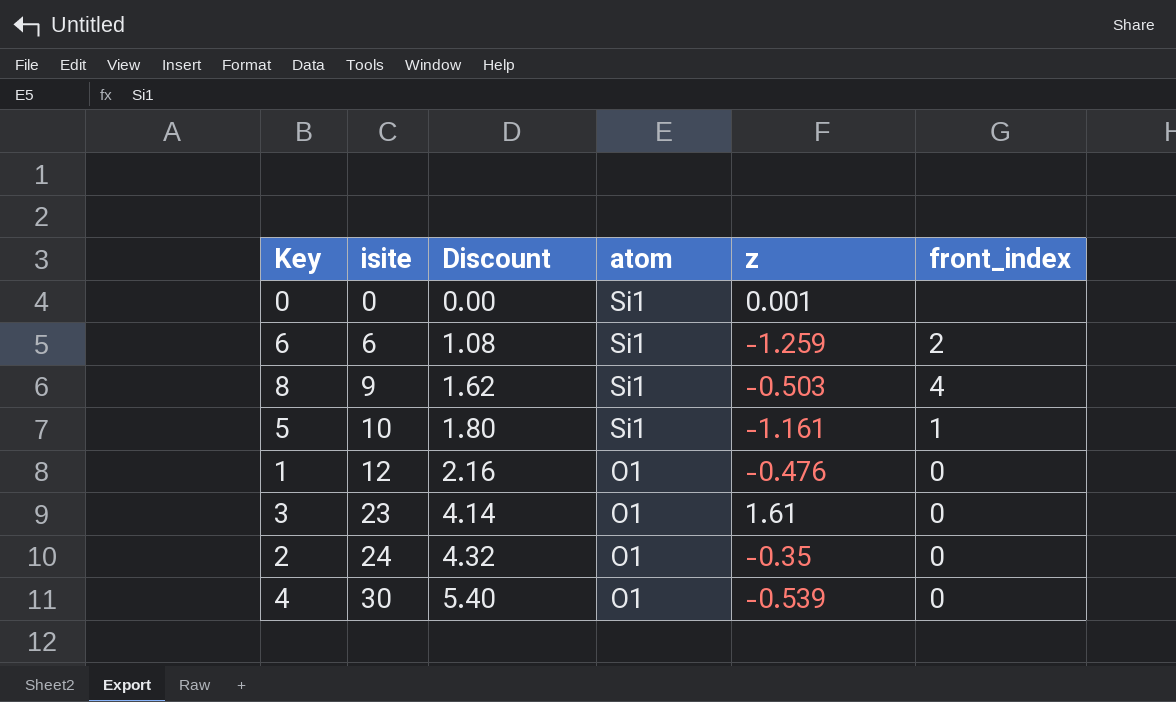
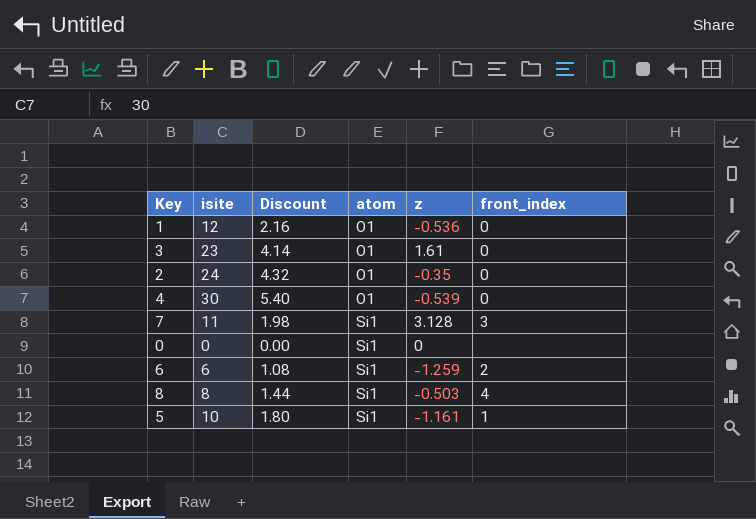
row order: isite ascending -> atom ascending
1 | z: -0.476 -> -0.536
row 7: none -> 11 | 1.98 | Si1 | 3.128 | 3
0 | z: 0.001 -> 0
8 | isite: 9 -> 8
8 | Discount: 1.62 -> 1.44

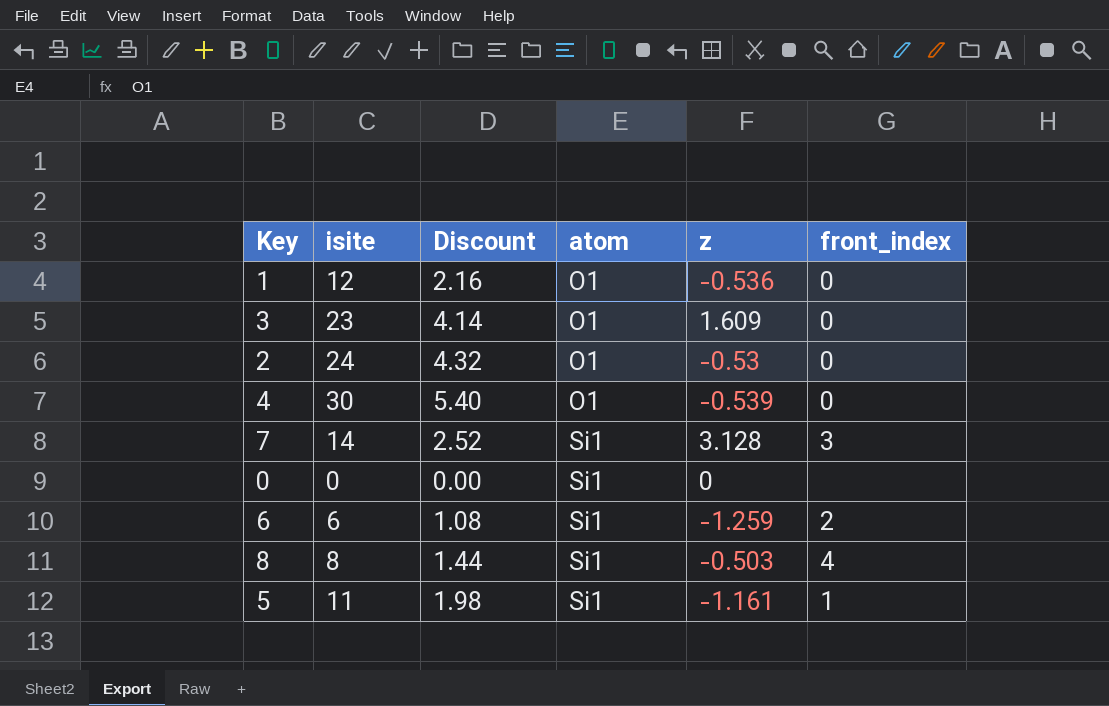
3 | z: 1.61 -> 1.609
2 | z: -0.35 -> -0.53
7 | isite: 11 -> 14
7 | Discount: 1.98 -> 2.52
5 | isite: 10 -> 11
5 | Discount: 1.80 -> 1.98

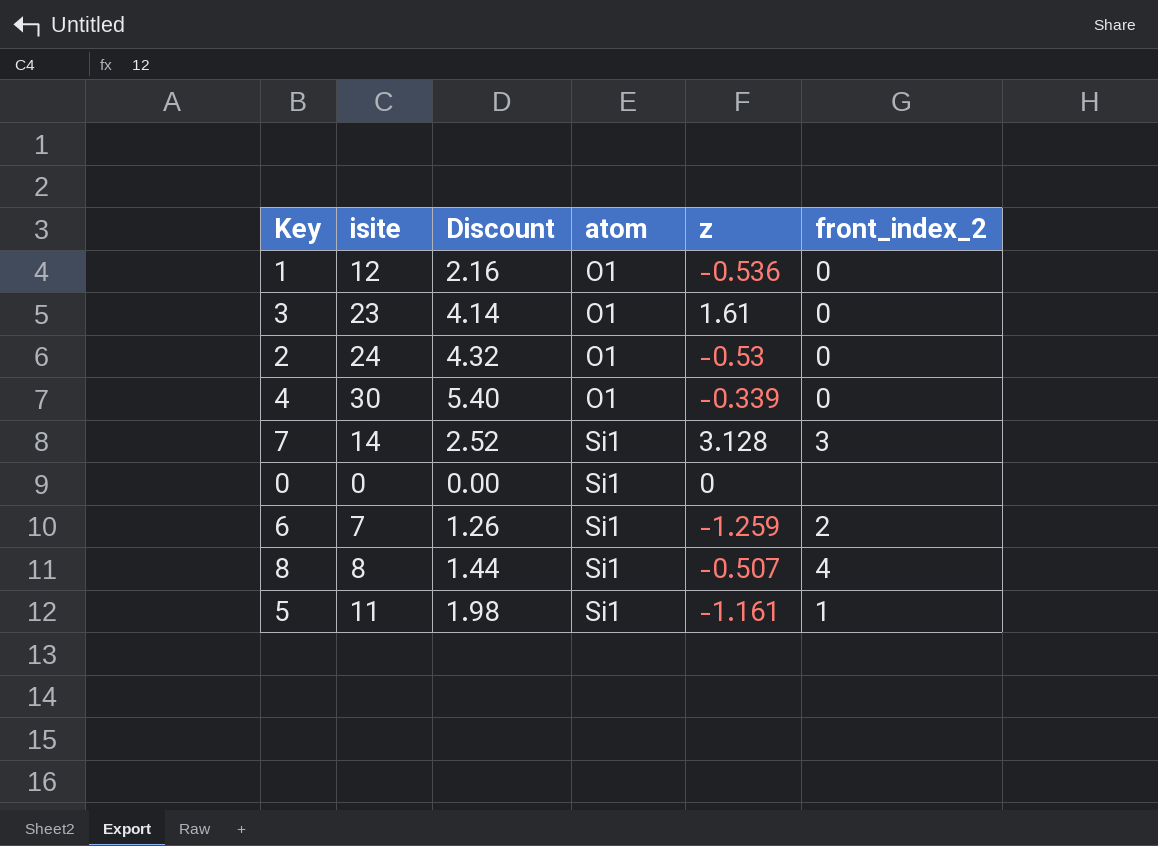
column name: front_index -> front_index_2
3 | z: 1.609 -> 1.61
4 | z: -0.539 -> -0.339
6 | isite: 6 -> 7
6 | Discount: 1.08 -> 1.26
8 | z: -0.503 -> -0.507

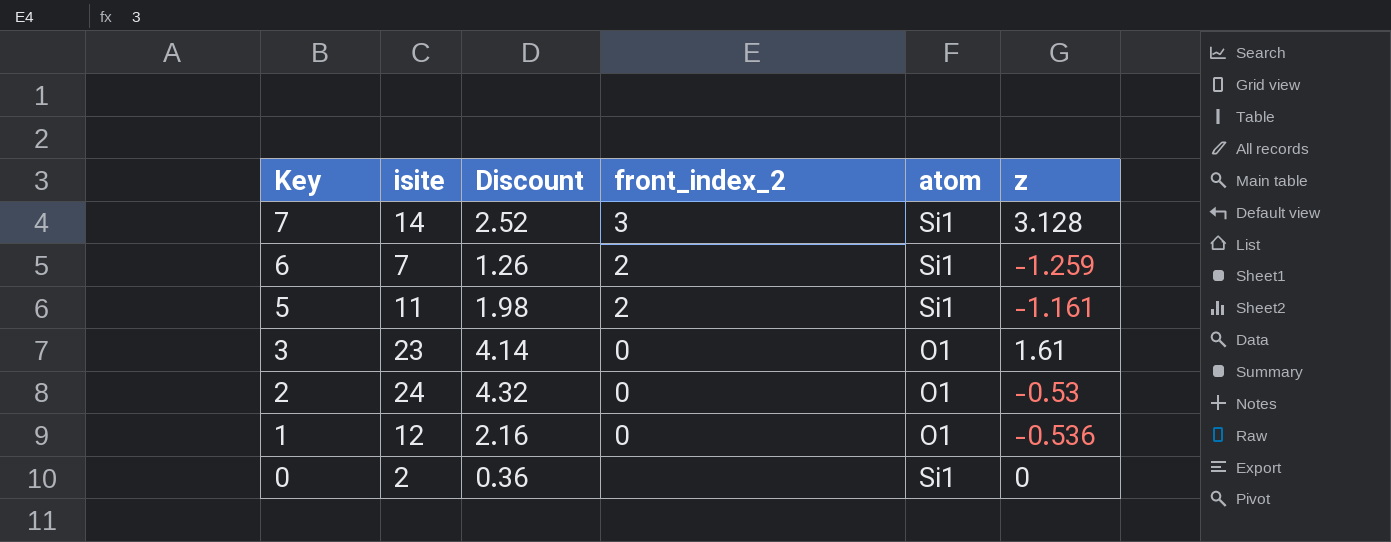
row order: atom ascending -> Key descending
column front_index_2 | position: 6 -> 4
row 4: 30 | 5.40 | O1 | -0.339 | 0 -> none
row 8: 8 | 1.44 | Si1 | -0.507 | 4 -> none
5 | front_index_2: 1 -> 2
0 | isite: 0 -> 2
0 | Discount: 0.00 -> 0.36

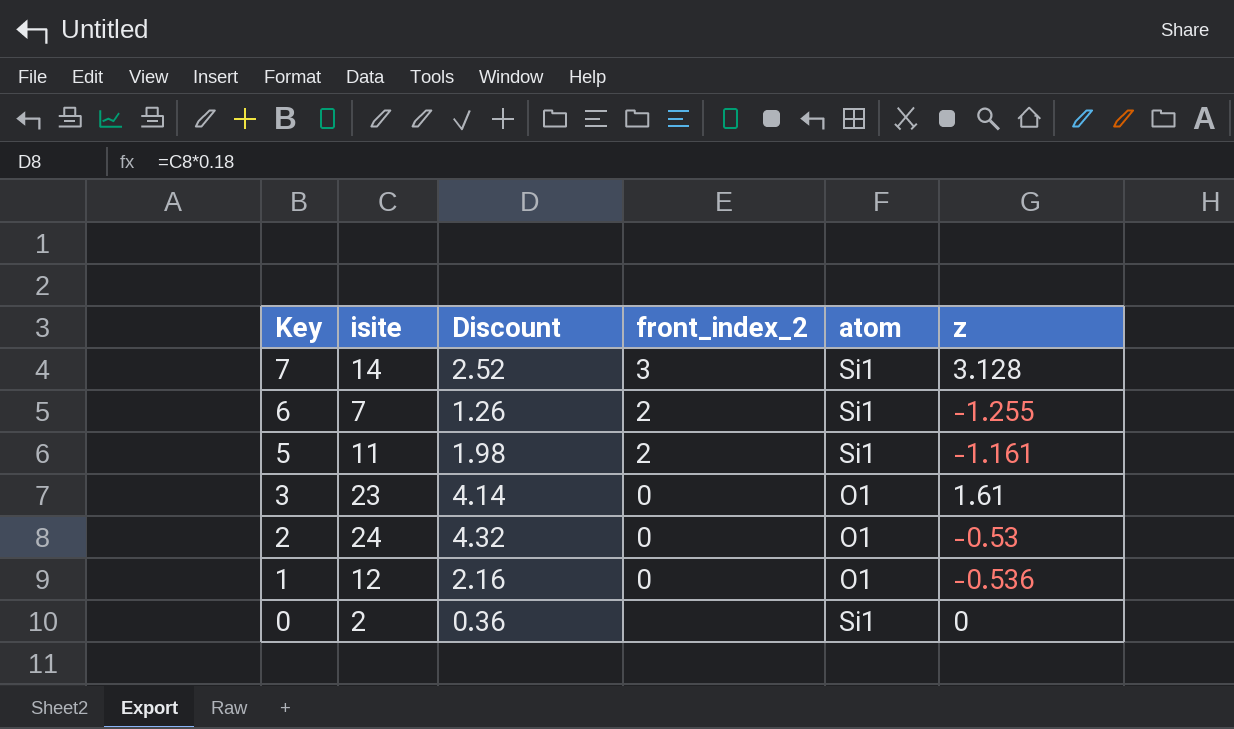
6 | z: -1.259 -> -1.255

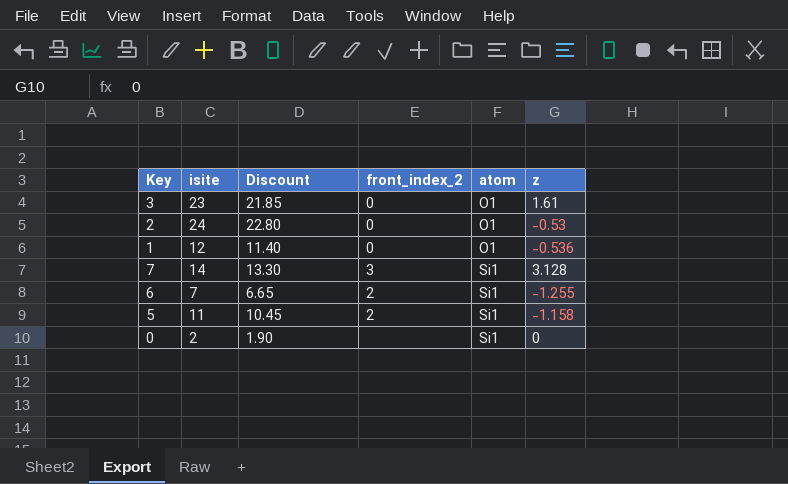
row order: Key descending -> atom ascending
column Discount | formula: [isite] * 0.18 -> [isite] * 0.95
5 | z: -1.161 -> -1.158

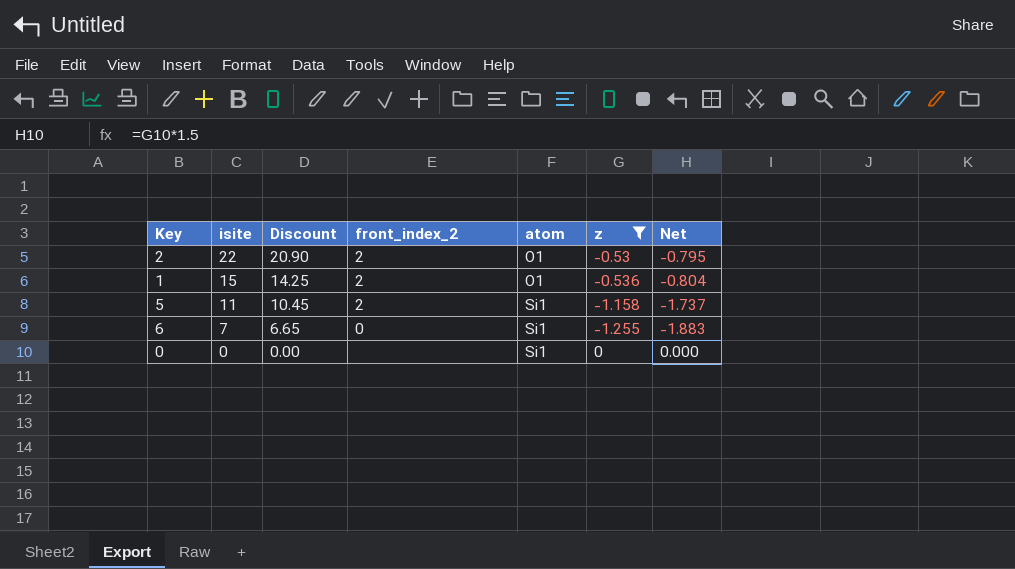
filter: none -> z <= 0
row order: atom ascending -> isite descending
column Net | formula: none -> [z] * 1.5
2 | isite: 24 -> 22
2 | Discount: 22.80 -> 20.90
2 | front_index_2: 0 -> 2
1 | isite: 12 -> 15
1 | Discount: 11.40 -> 14.25
1 | front_index_2: 0 -> 2
6 | front_index_2: 2 -> 0
0 | isite: 2 -> 0
0 | Discount: 1.90 -> 0.00

